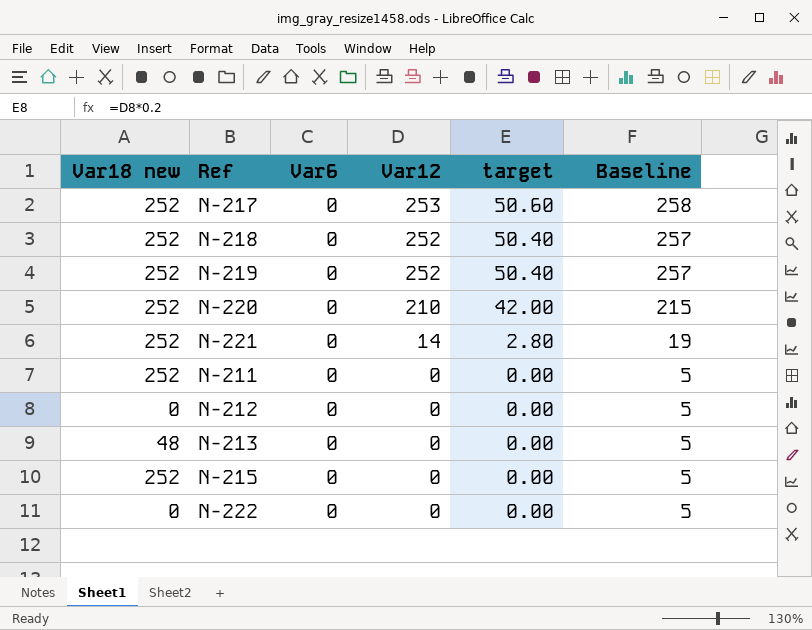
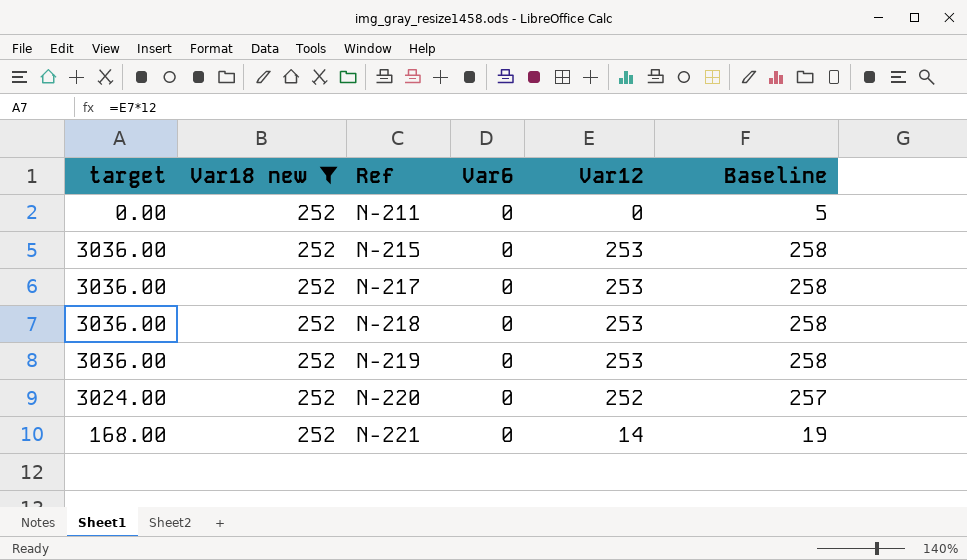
filter: none -> Var18 new = 252
row order: Var12 descending -> Ref ascending
column target | formula: [Var12] * 0.2 -> [Var12] * 12
column target | position: 5 -> 1
N-215 | Var12: 0 -> 253
N-215 | Baseline: 5 -> 258
N-218 | Var12: 252 -> 253
N-218 | Baseline: 257 -> 258
N-219 | Var12: 252 -> 253
N-219 | Baseline: 257 -> 258
N-220 | Var12: 210 -> 252
N-220 | Baseline: 215 -> 257

